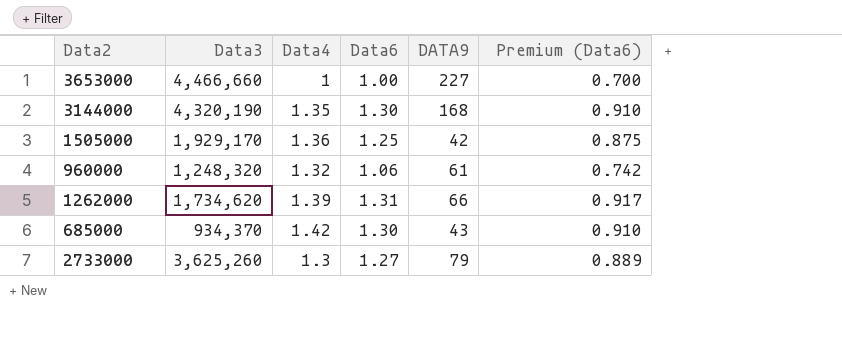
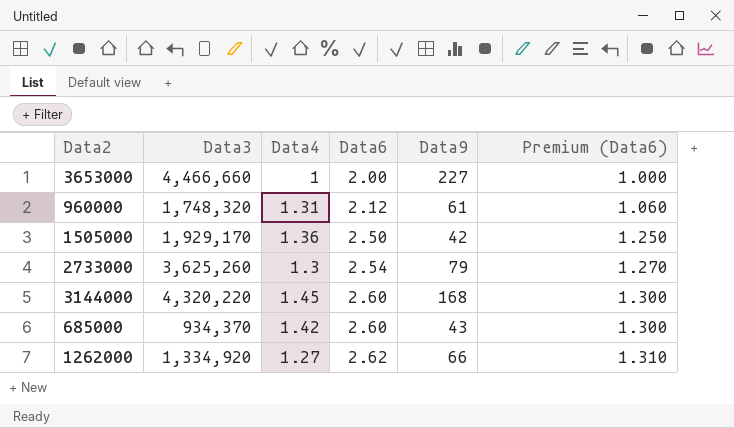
row order: none -> Data6 ascending
column name: DATA9 -> Data9
column Premium (Data6) | formula: [Data6] * 0.7 -> [Data6] * 0.5
3653000 | Data6: 1.00 -> 2.00
960000 | Data3: 1,248,320 -> 1,748,320
960000 | Data4: 1.32 -> 1.31
960000 | Data6: 1.06 -> 2.12
1505000 | Data6: 1.25 -> 2.50
2733000 | Data6: 1.27 -> 2.54
3144000 | Data3: 4,320,190 -> 4,320,220
3144000 | Data4: 1.35 -> 1.45
3144000 | Data6: 1.30 -> 2.60
685000 | Data6: 1.30 -> 2.60
1262000 | Data3: 1,734,620 -> 1,334,920
1262000 | Data4: 1.39 -> 1.27
1262000 | Data6: 1.31 -> 2.62

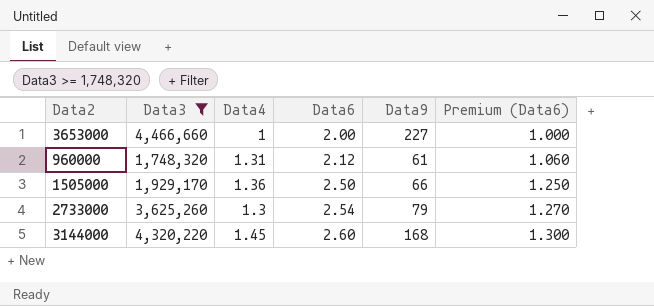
filter: none -> Data3 >= 1,748,320
1505000 | Data9: 42 -> 66

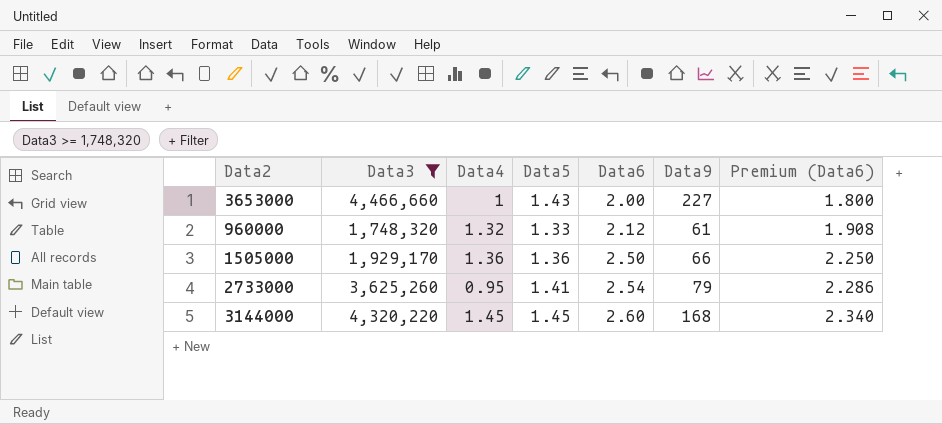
column Data5 | position: none -> 4
column Premium (Data6) | formula: [Data6] * 0.5 -> [Data6] * 0.9
960000 | Data4: 1.31 -> 1.32
2733000 | Data4: 1.3 -> 0.95

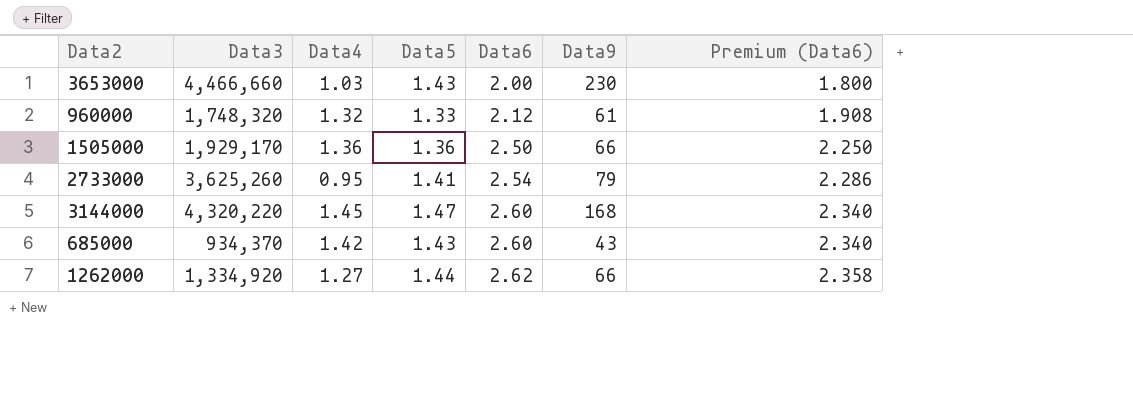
filter: Data3 >= 1,748,320 -> none
3653000 | Data4: 1 -> 1.03
3653000 | Data9: 227 -> 230
3144000 | Data5: 1.45 -> 1.47

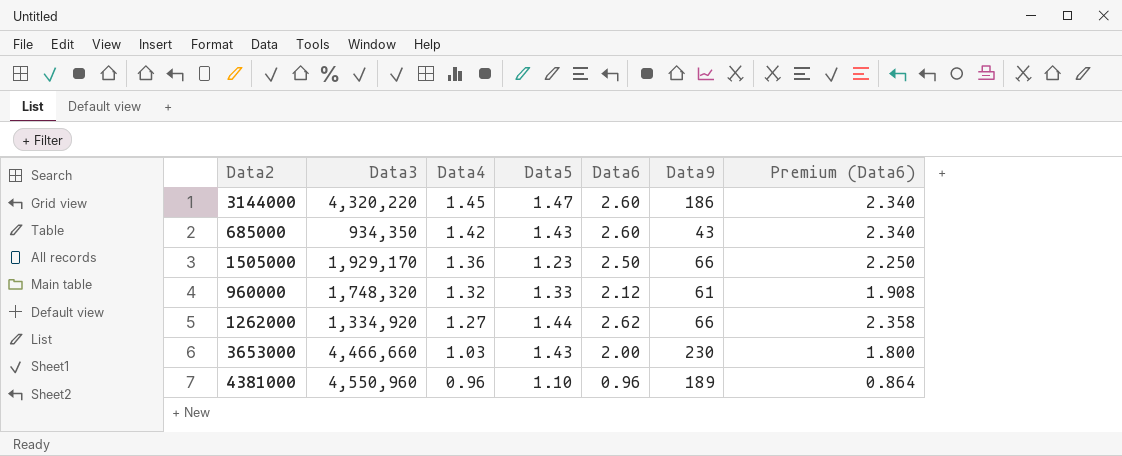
row order: Data6 ascending -> Data4 descending
row 2733000: 3,625,260 | 0.95 | 1.41 | 2.54 | 79 | 2.286 -> none
3144000 | Data9: 168 -> 186
685000 | Data3: 934,370 -> 934,350
1505000 | Data5: 1.36 -> 1.23
row 4381000: none -> 4,550,960 | 0.96 | 1.10 | 0.96 | 189 | 0.864

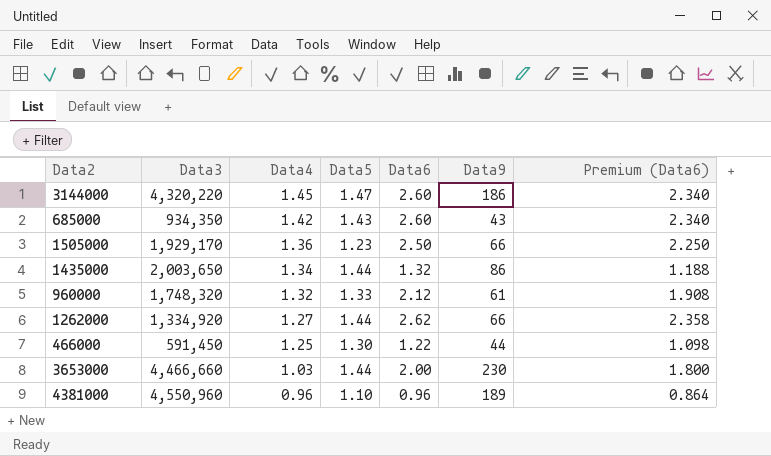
row 1435000: none -> 2,003,650 | 1.34 | 1.44 | 1.32 | 86 | 1.188
row 466000: none -> 591,450 | 1.25 | 1.30 | 1.22 | 44 | 1.098
3653000 | Data5: 1.43 -> 1.44

